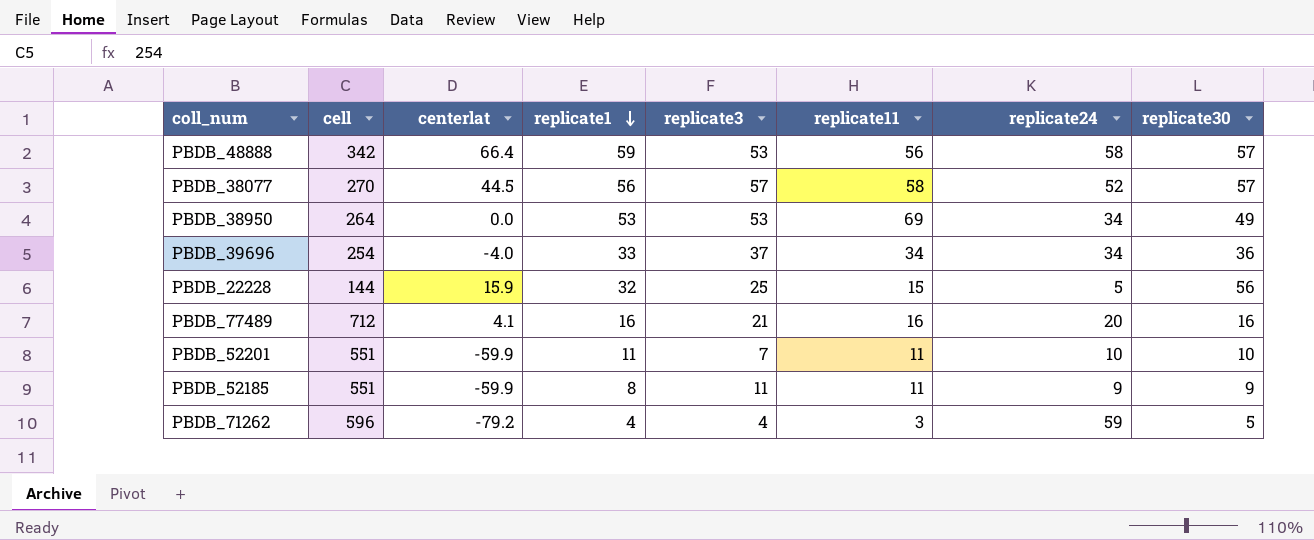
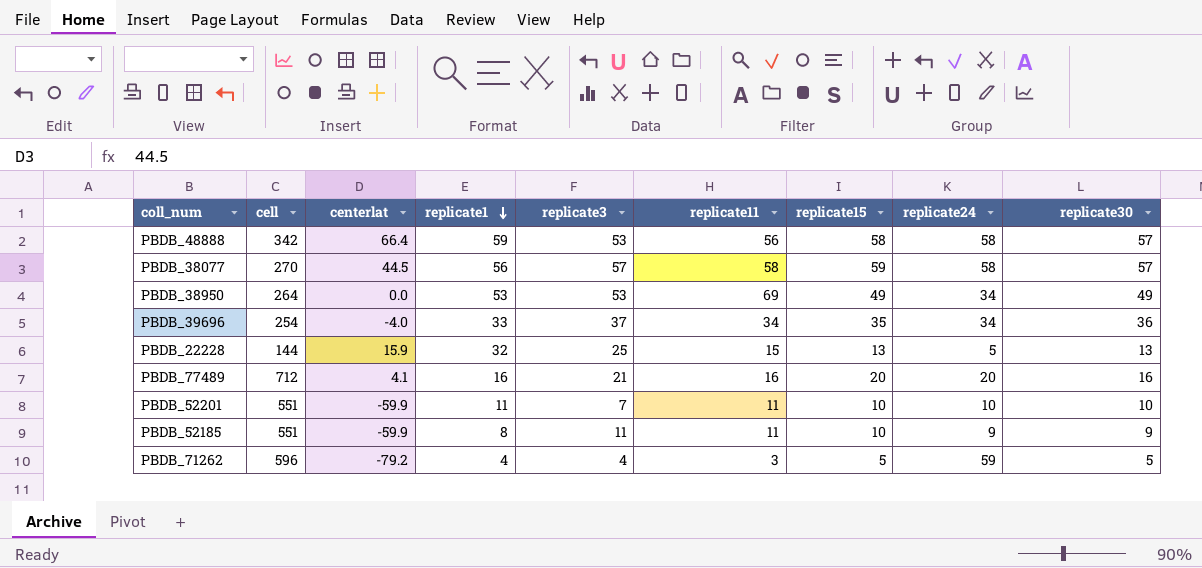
column replicate15 | position: none -> 7
PBDB_38077 | replicate24: 52 -> 58
PBDB_22228 | replicate30: 56 -> 13

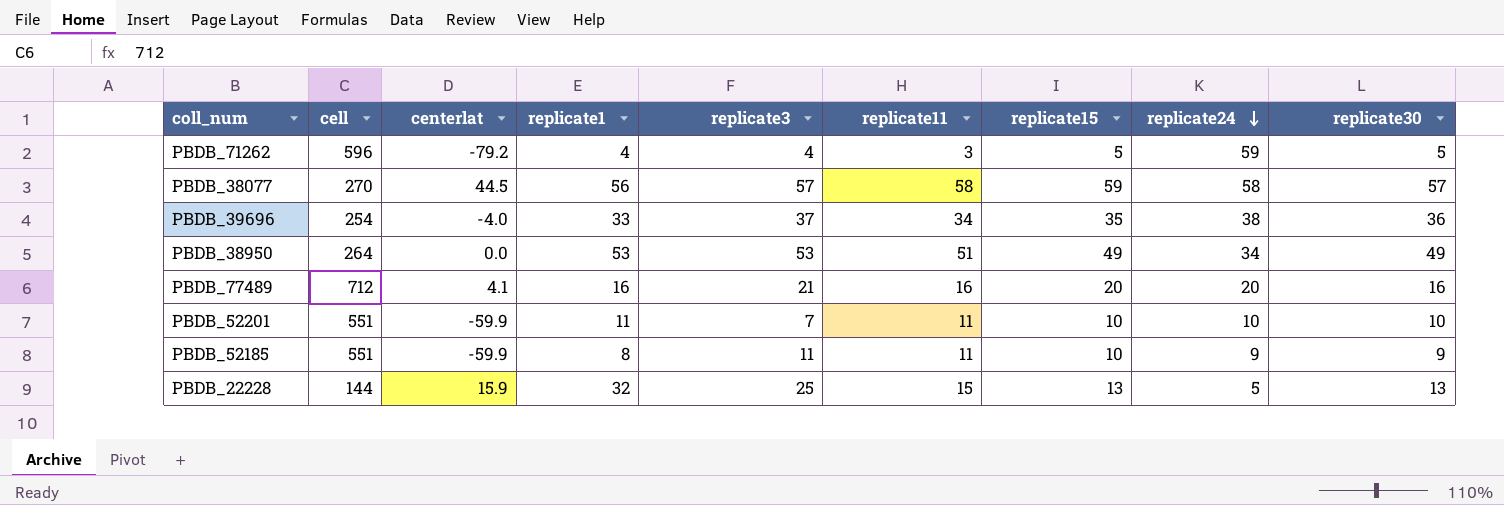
row order: replicate1 descending -> replicate24 descending
row PBDB_48888: 342 | 66.4 | 59 | 53 | 56 | 58 | 58 | 57 -> none
PBDB_39696 | replicate24: 34 -> 38
PBDB_38950 | replicate11: 69 -> 51

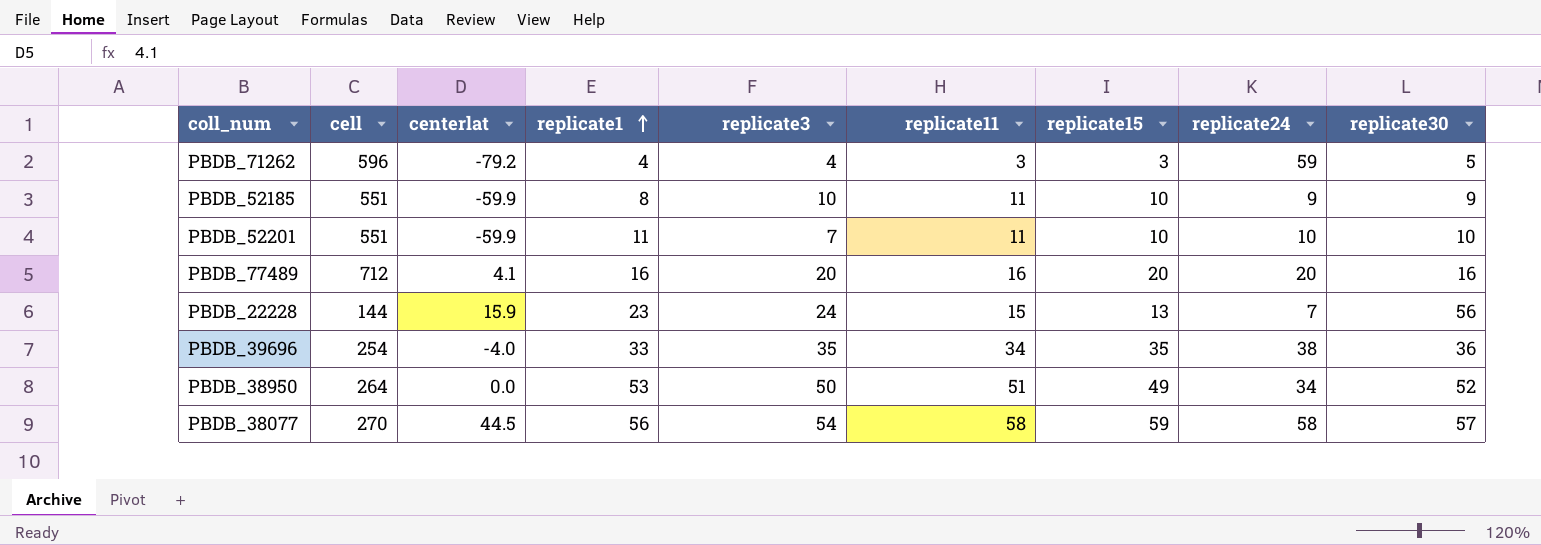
row order: replicate24 descending -> replicate1 ascending
PBDB_71262 | replicate15: 5 -> 3
PBDB_52185 | replicate3: 11 -> 10
PBDB_77489 | replicate3: 21 -> 20
PBDB_22228 | replicate1: 32 -> 23
PBDB_22228 | replicate3: 25 -> 24
PBDB_22228 | replicate24: 5 -> 7
PBDB_22228 | replicate30: 13 -> 56
PBDB_39696 | replicate3: 37 -> 35
PBDB_38950 | replicate3: 53 -> 50
PBDB_38950 | replicate30: 49 -> 52
PBDB_38077 | replicate3: 57 -> 54

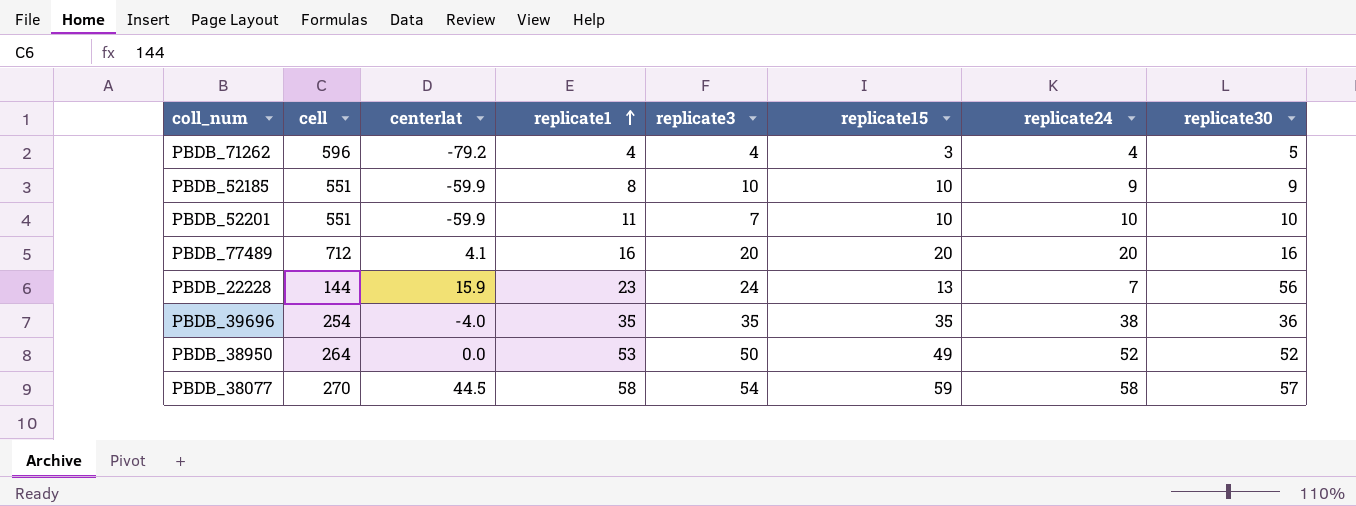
column replicate11 | position: 6 -> none
PBDB_71262 | replicate24: 59 -> 4
PBDB_39696 | replicate1: 33 -> 35
PBDB_38950 | replicate24: 34 -> 52
PBDB_38077 | replicate1: 56 -> 58

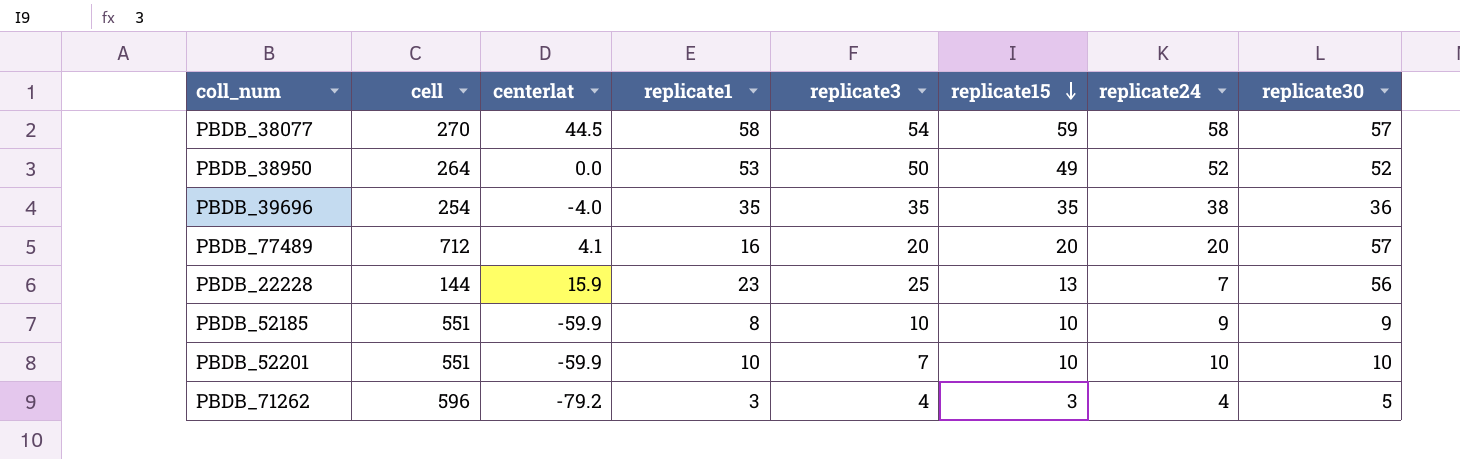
row order: replicate1 ascending -> replicate15 descending
PBDB_77489 | replicate30: 16 -> 57
PBDB_22228 | replicate3: 24 -> 25
PBDB_52201 | replicate1: 11 -> 10
PBDB_71262 | replicate1: 4 -> 3

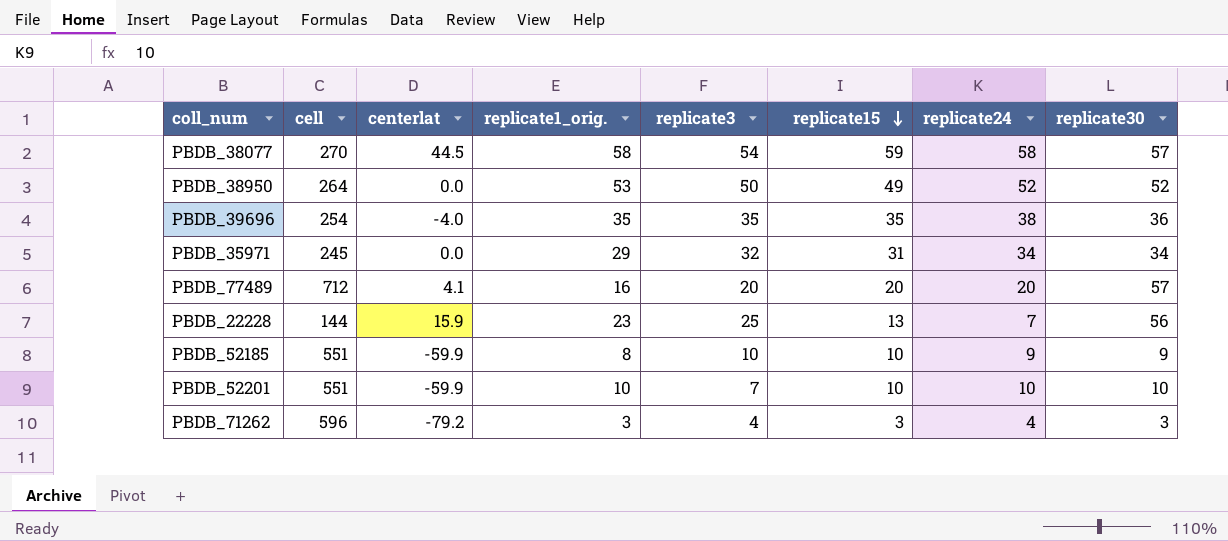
column name: replicate1 -> replicate1_orig.
row PBDB_35971: none -> 245 | 0.0 | 29 | 32 | 31 | 34 | 34
PBDB_71262 | replicate30: 5 -> 3

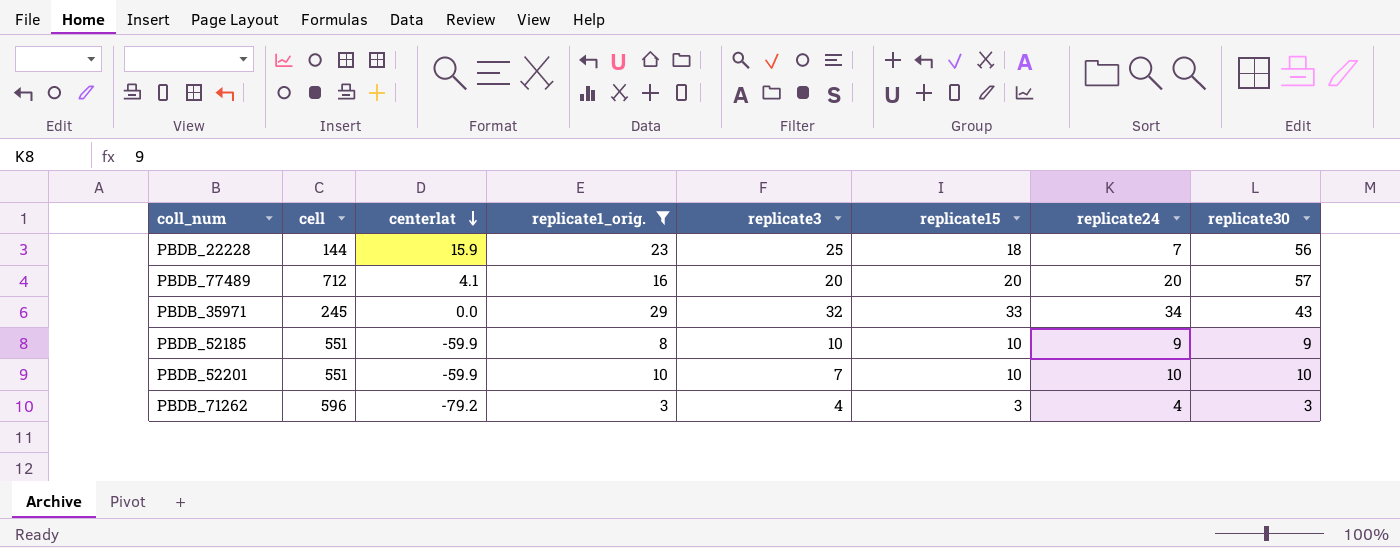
filter: none -> replicate1_orig. <= 29
row order: replicate15 descending -> centerlat descending
PBDB_22228 | replicate15: 13 -> 18
PBDB_35971 | replicate15: 31 -> 33
PBDB_35971 | replicate30: 34 -> 43

